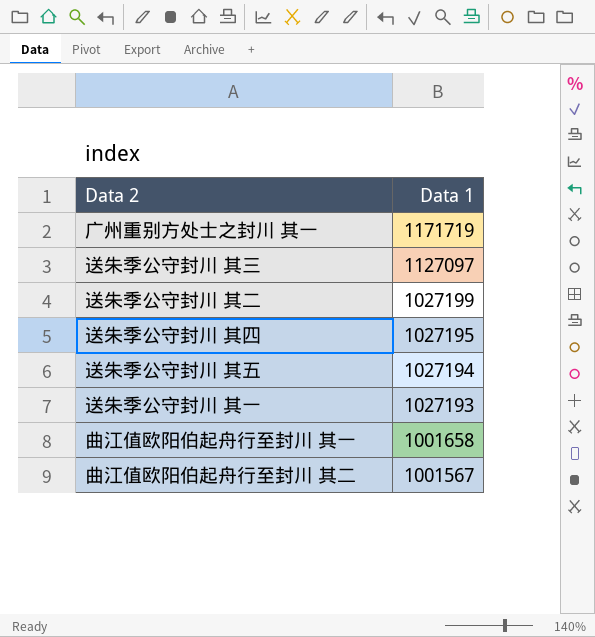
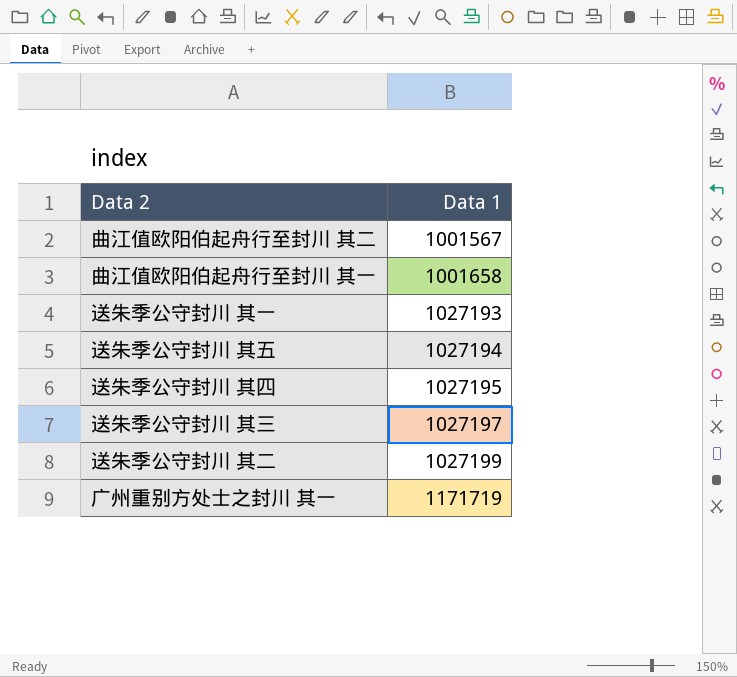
row order: Data 1 descending -> Data 1 ascending
送朱季公守封川 其三 | Data 1: 1127097 -> 1027197

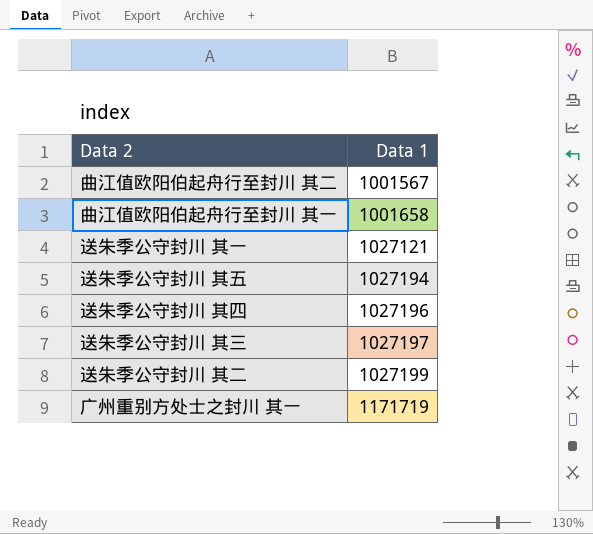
送朱季公守封川 其一 | Data 1: 1027193 -> 1027121
送朱季公守封川 其四 | Data 1: 1027195 -> 1027196

